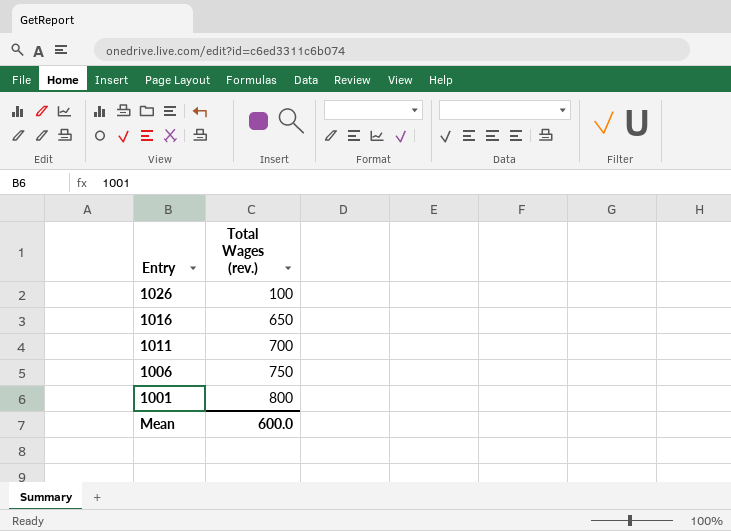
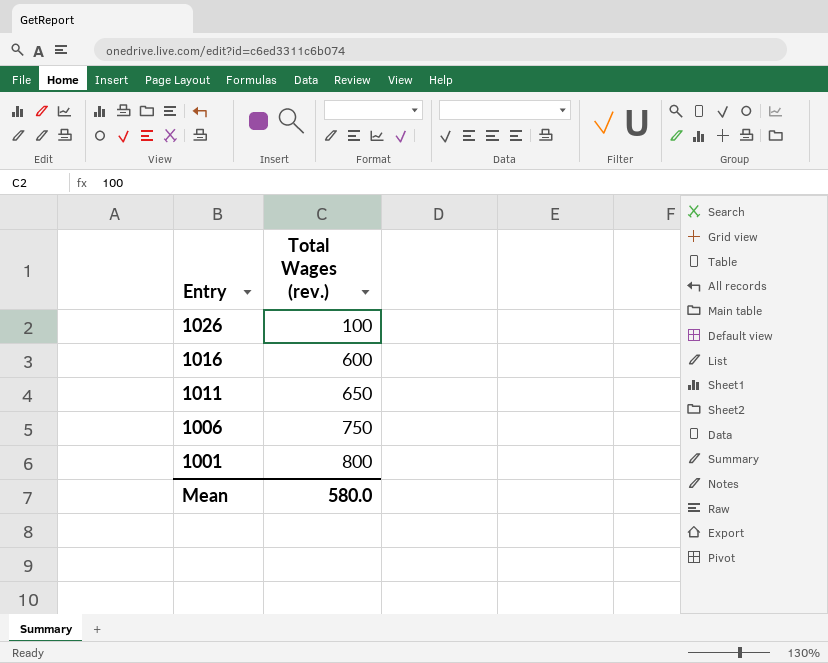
1016 | Total Wages (rev.): 650 -> 600
1011 | Total Wages (rev.): 700 -> 650
Mean | Total Wages (rev.): 600.0 -> 580.0

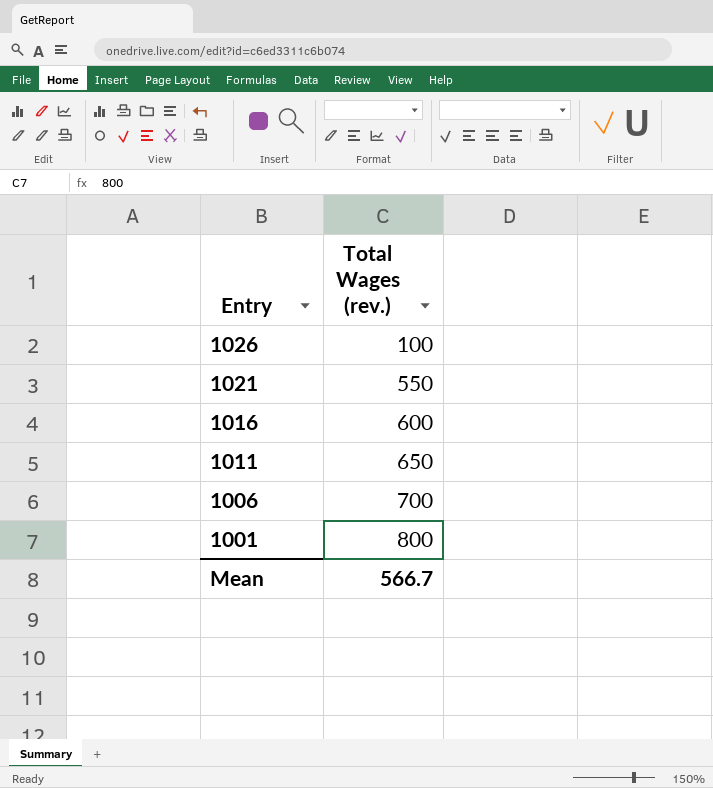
row 1021: none -> 550
1006 | Total Wages (rev.): 750 -> 700
Mean | Total Wages (rev.): 580.0 -> 566.7

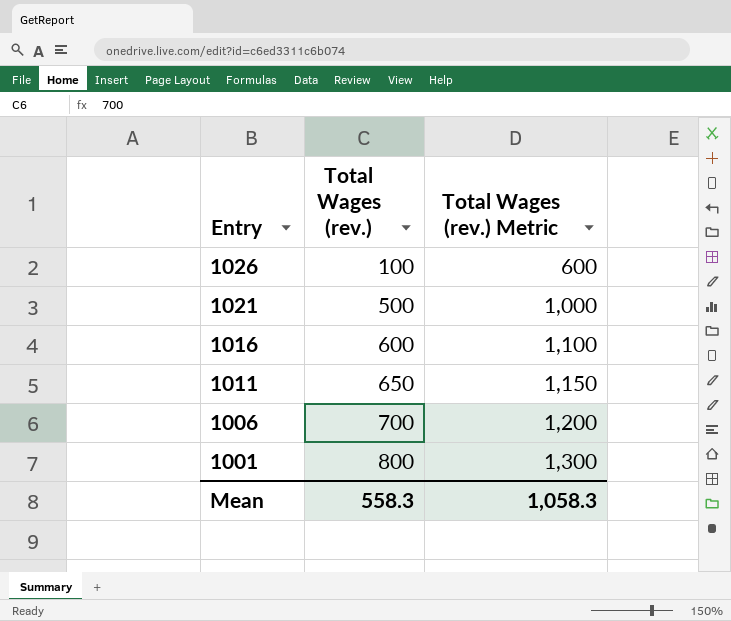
column Total Wages (rev.) Metric | formula: none -> [Total Wages (rev.)] + 500
1021 | Total Wages (rev.): 550 -> 500
Mean | Total Wages (rev.): 566.7 -> 558.3

